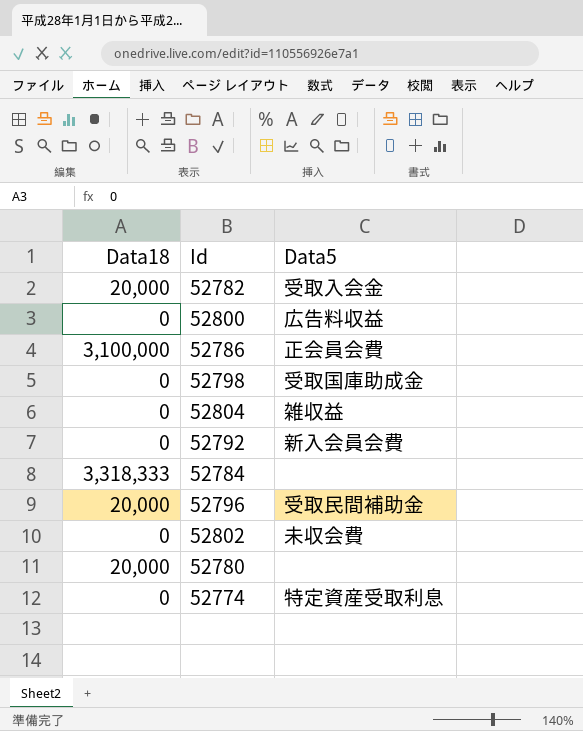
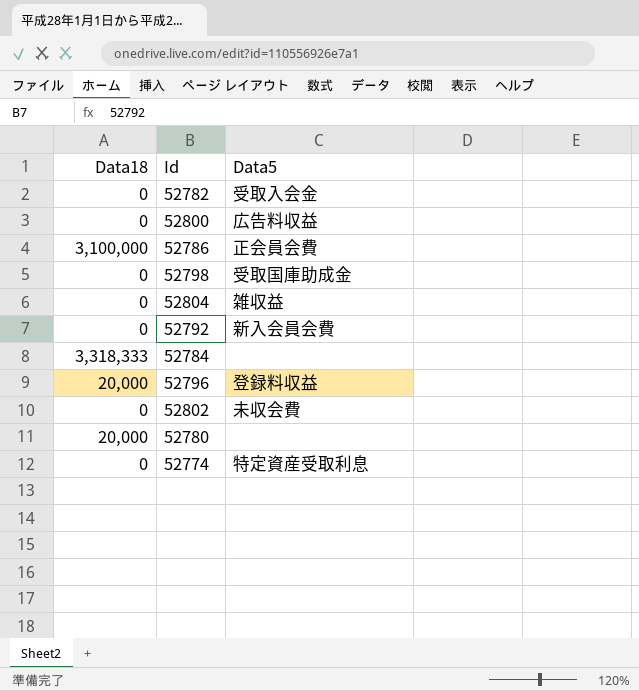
52782 | Data18: 20,000 -> 0
52796 | Data5: 受取民間補助金 -> 登録料収益

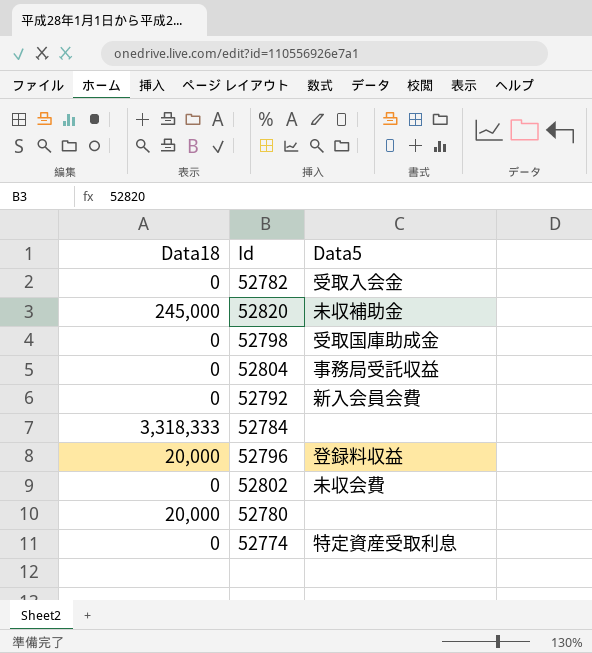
row 52800: 0 | 広告料収益 -> none
row 52786: 3,100,000 | 正会員会費 -> none
row 52820: none -> 245,000 | 未収補助金
52804 | Data5: 雑収益 -> 事務局受託収益

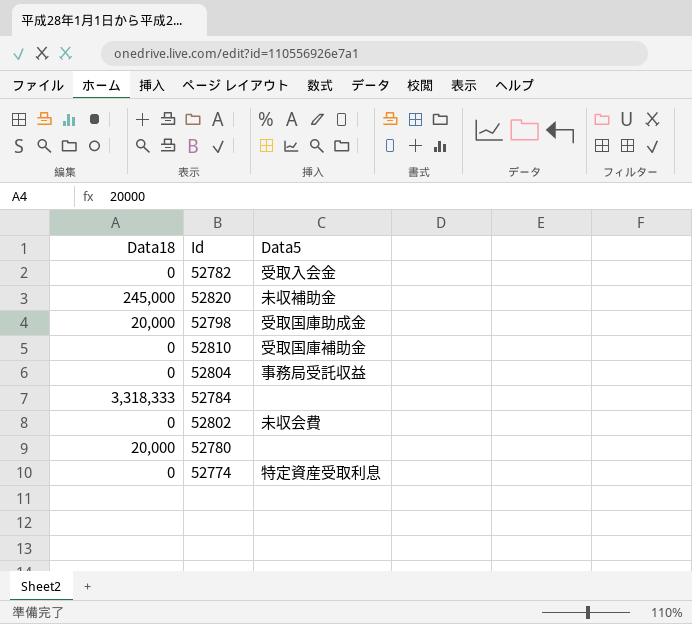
row 52792: 0 | 新入会員会費 -> none
row 52796: 20,000 | 登録料収益 -> none
52798 | Data18: 0 -> 20,000
row 52810: none -> 0 | 受取国庫補助金

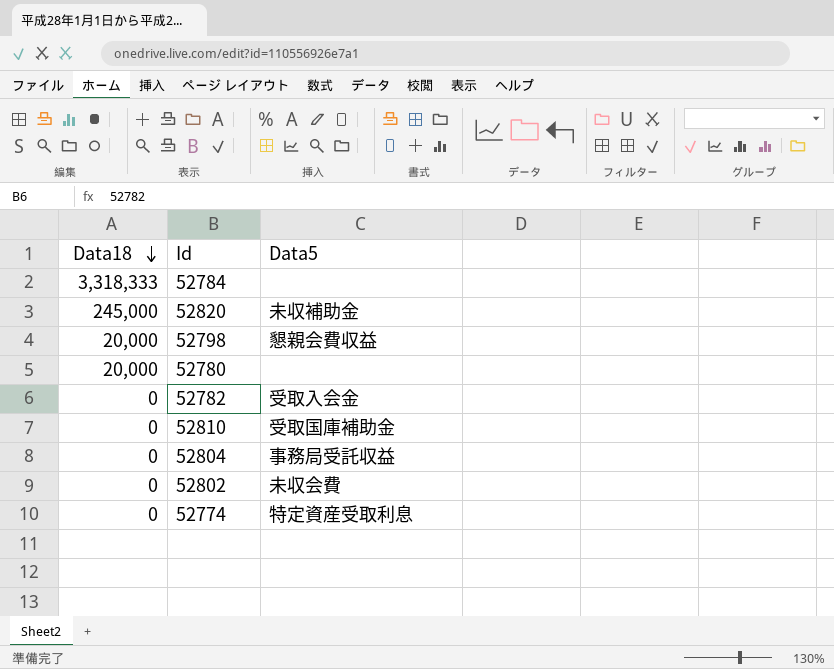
row order: none -> Data18 descending
52798 | Data5: 受取国庫助成金 -> 懇親会費収益

